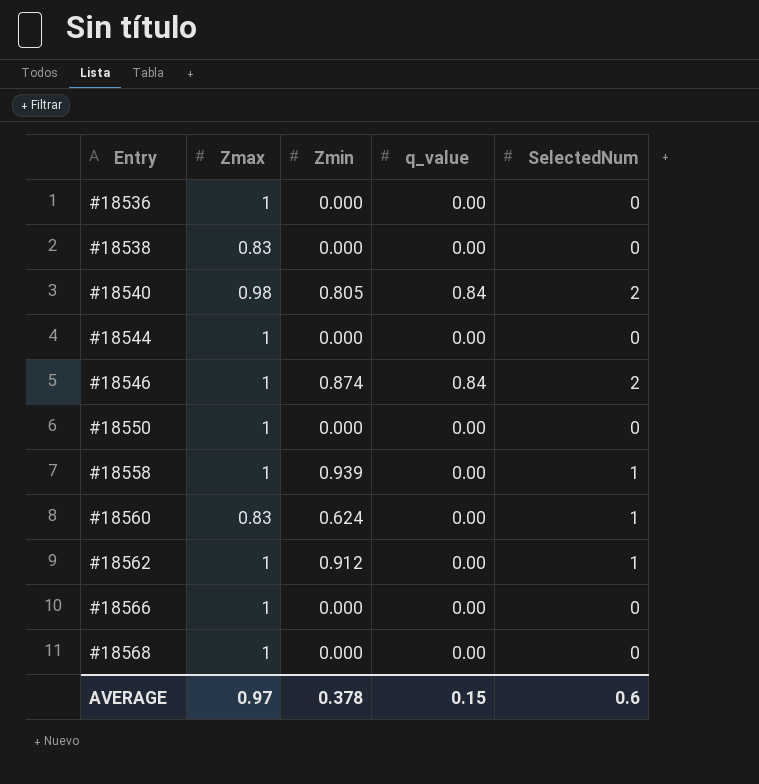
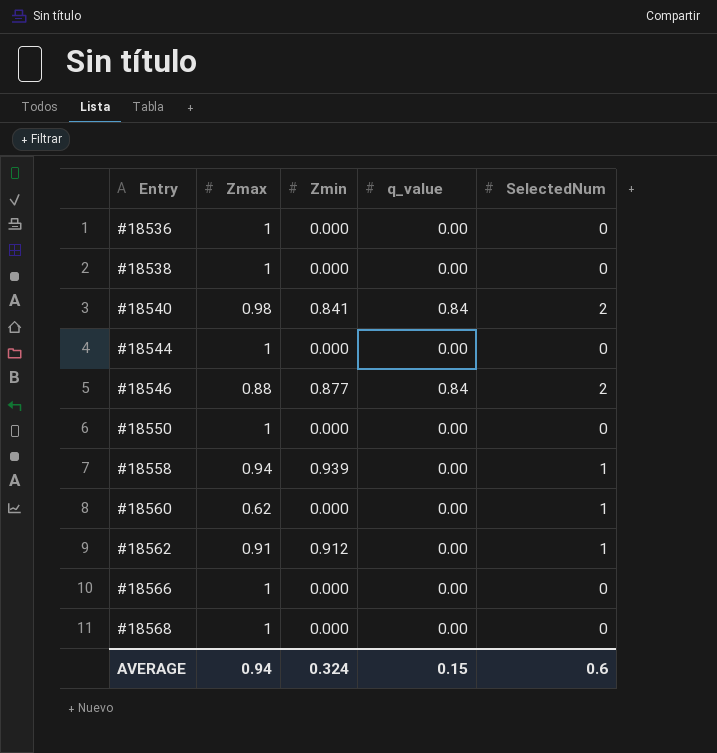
#18538 | Zmax: 0.83 -> 1
#18540 | Zmin: 0.805 -> 0.841
#18546 | Zmax: 1 -> 0.88
#18546 | Zmin: 0.874 -> 0.877
#18558 | Zmax: 1 -> 0.94
#18560 | Zmax: 0.83 -> 0.62
#18560 | Zmin: 0.624 -> 0.000
#18562 | Zmax: 1 -> 0.91
AVERAGE | Zmax: 0.97 -> 0.94
AVERAGE | Zmin: 0.378 -> 0.324

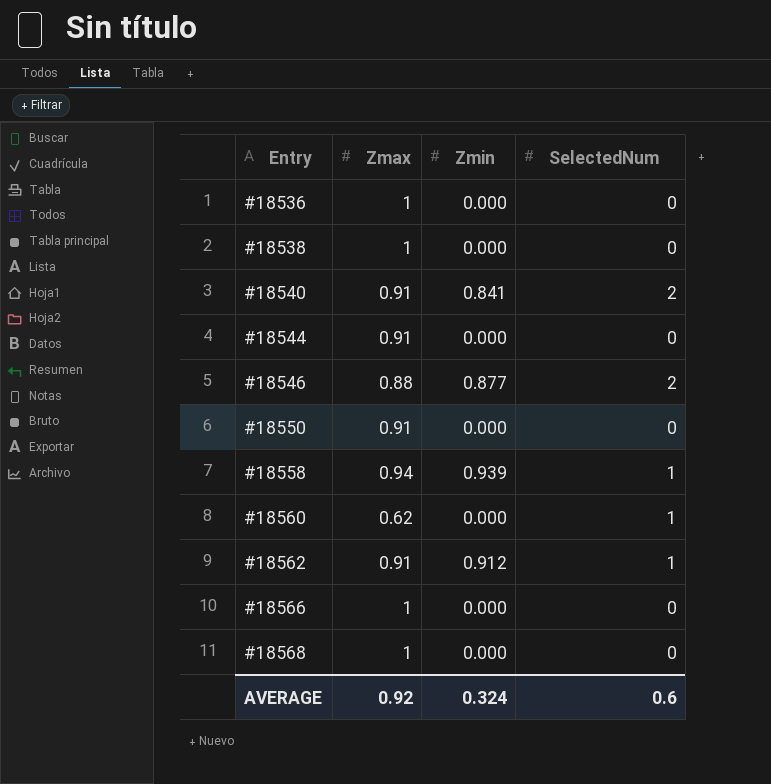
column q_value | position: 4 -> none
#18540 | Zmax: 0.98 -> 0.91
#18544 | Zmax: 1 -> 0.91
#18550 | Zmax: 1 -> 0.91
AVERAGE | Zmax: 0.94 -> 0.92

